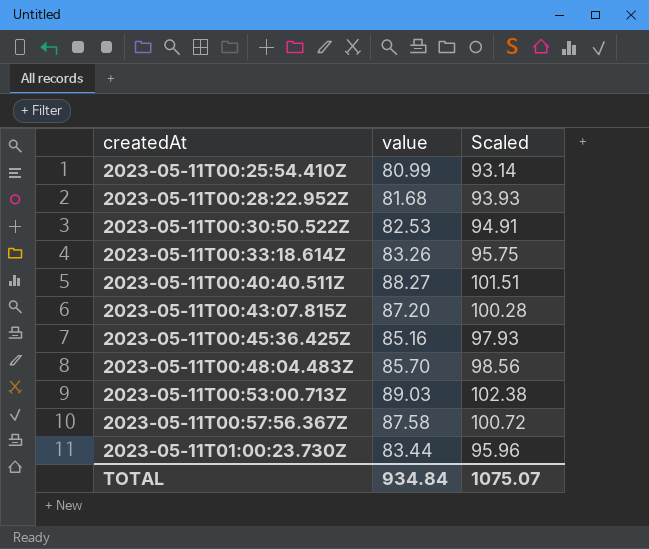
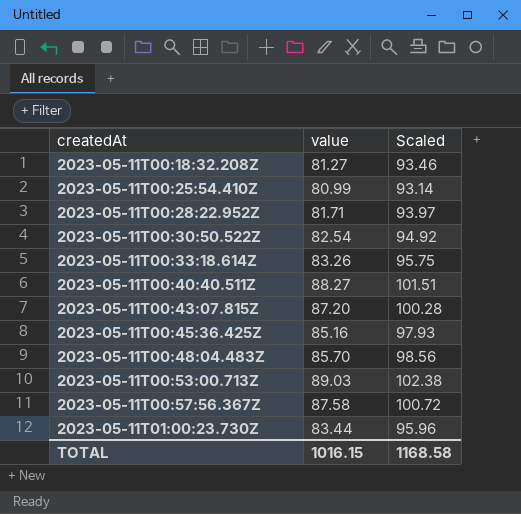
row 2023-05-11T00:18:32.208Z: none -> 81.27 | 93.46
2023-05-11T00:28:22.952Z | value: 81.68 -> 81.71
2023-05-11T00:28:22.952Z | Scaled: 93.93 -> 93.97
2023-05-11T00:30:50.522Z | value: 82.53 -> 82.54
2023-05-11T00:30:50.522Z | Scaled: 94.91 -> 94.92
TOTAL | value: 934.84 -> 1016.15
TOTAL | Scaled: 1075.07 -> 1168.58

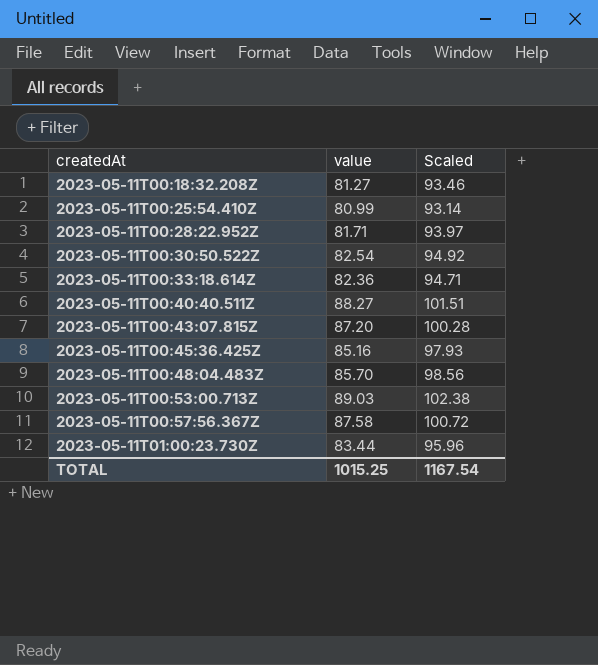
2023-05-11T00:33:18.614Z | value: 83.26 -> 82.36
2023-05-11T00:33:18.614Z | Scaled: 95.75 -> 94.71
TOTAL | value: 1016.15 -> 1015.25
TOTAL | Scaled: 1168.58 -> 1167.54

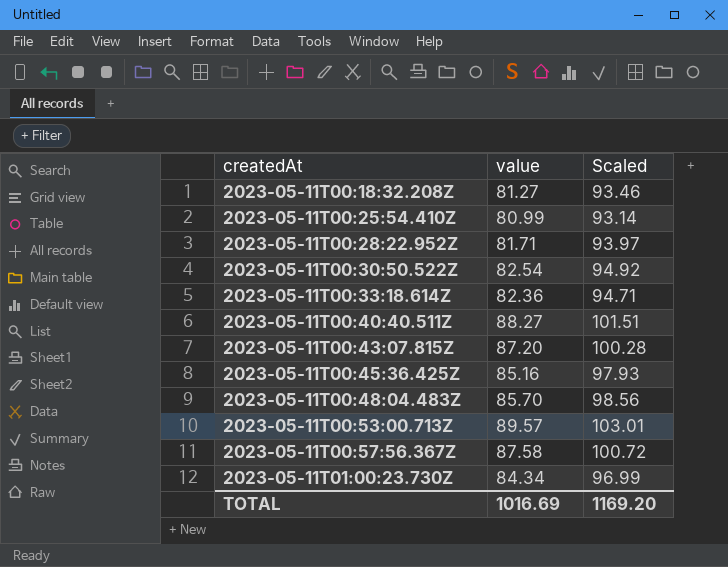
2023-05-11T00:53:00.713Z | value: 89.03 -> 89.57
2023-05-11T00:53:00.713Z | Scaled: 102.38 -> 103.01
2023-05-11T01:00:23.730Z | value: 83.44 -> 84.34
2023-05-11T01:00:23.730Z | Scaled: 95.96 -> 96.99
TOTAL | value: 1015.25 -> 1016.69
TOTAL | Scaled: 1167.54 -> 1169.20

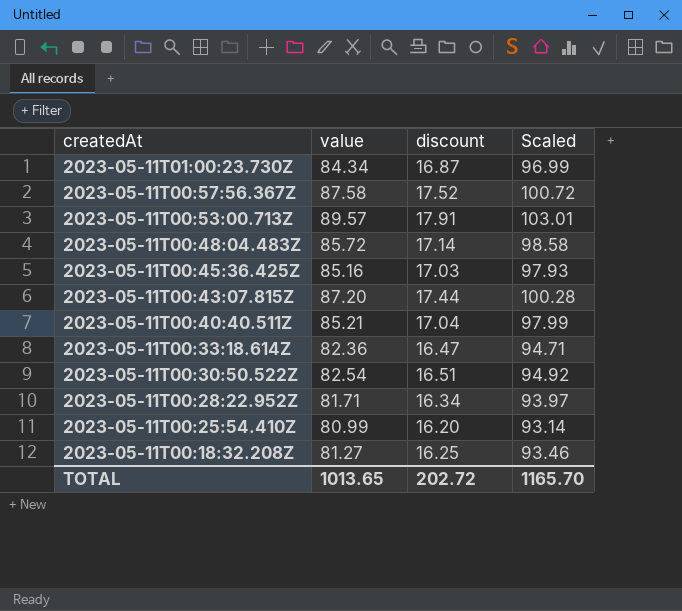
row order: createdAt ascending -> createdAt descending
column discount | formula: none -> [value] * 0.2
2023-05-11T00:48:04.483Z | value: 85.70 -> 85.72
2023-05-11T00:48:04.483Z | Scaled: 98.56 -> 98.58
2023-05-11T00:40:40.511Z | value: 88.27 -> 85.21
2023-05-11T00:40:40.511Z | Scaled: 101.51 -> 97.99
TOTAL | value: 1016.69 -> 1013.65
TOTAL | Scaled: 1169.20 -> 1165.70

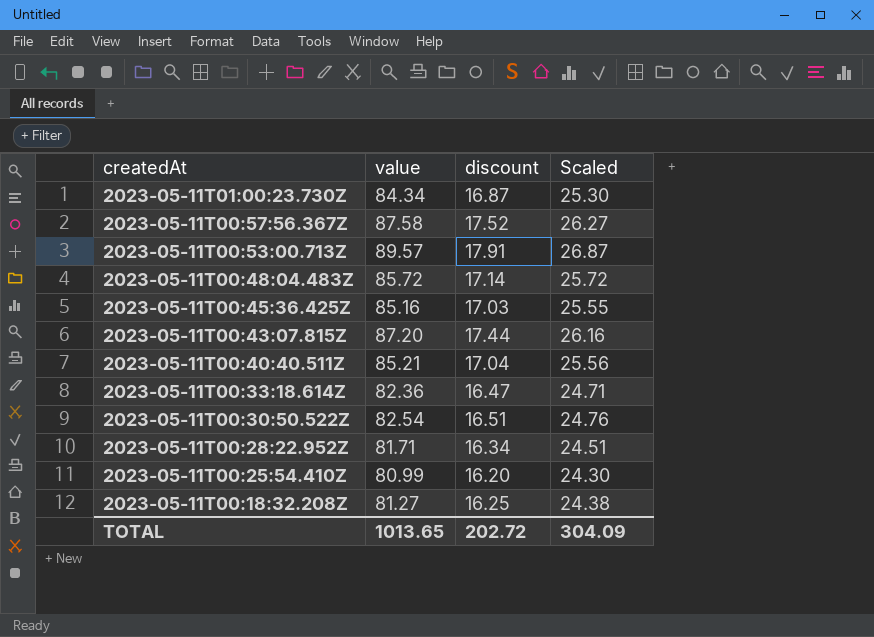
column Scaled | formula: [value] * 1.15 -> [value] * 0.3
TOTAL | Scaled: 1165.70 -> 304.09

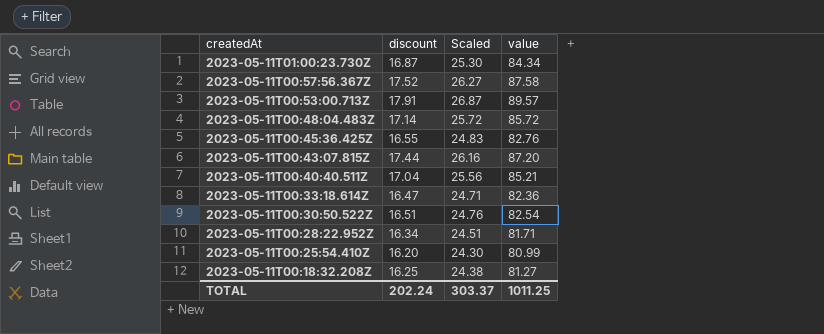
column value | position: 2 -> 4
2023-05-11T00:45:36.425Z | discount: 17.03 -> 16.55
2023-05-11T00:45:36.425Z | Scaled: 25.55 -> 24.83
2023-05-11T00:45:36.425Z | value: 85.16 -> 82.76
TOTAL | discount: 202.72 -> 202.24
TOTAL | Scaled: 304.09 -> 303.37
TOTAL | value: 1013.65 -> 1011.25

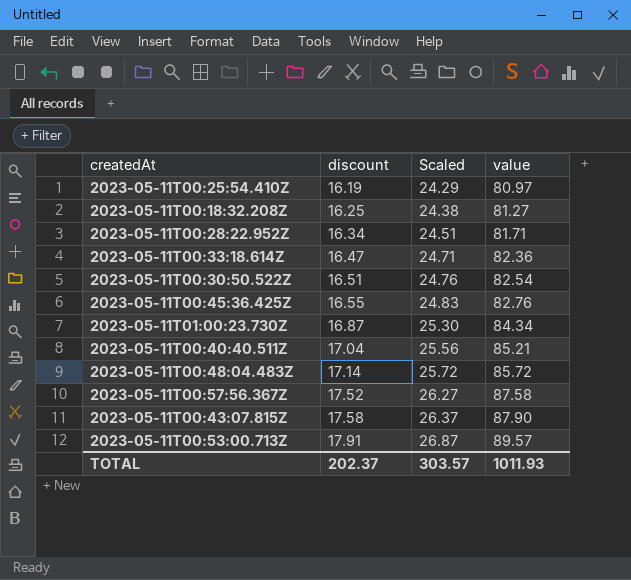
row order: createdAt descending -> discount ascending
2023-05-11T00:25:54.410Z | discount: 16.20 -> 16.19
2023-05-11T00:25:54.410Z | Scaled: 24.30 -> 24.29
2023-05-11T00:25:54.410Z | value: 80.99 -> 80.97
2023-05-11T00:43:07.815Z | discount: 17.44 -> 17.58
2023-05-11T00:43:07.815Z | Scaled: 26.16 -> 26.37
2023-05-11T00:43:07.815Z | value: 87.20 -> 87.90
TOTAL | discount: 202.24 -> 202.37
TOTAL | Scaled: 303.37 -> 303.57
TOTAL | value: 1011.25 -> 1011.93

